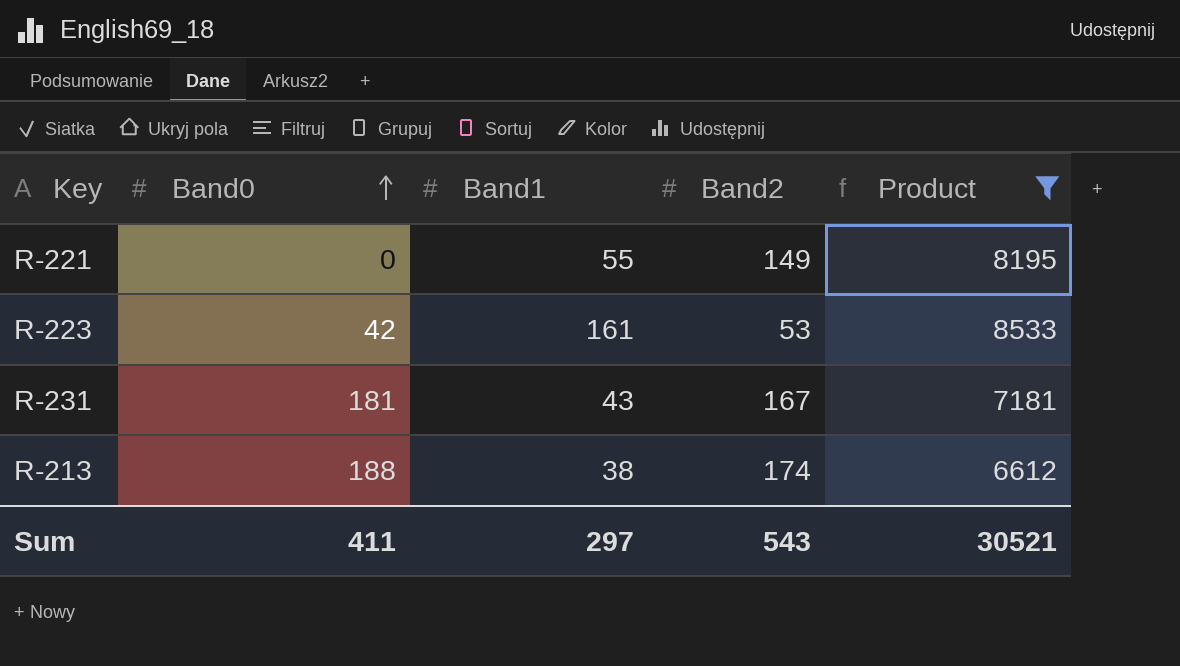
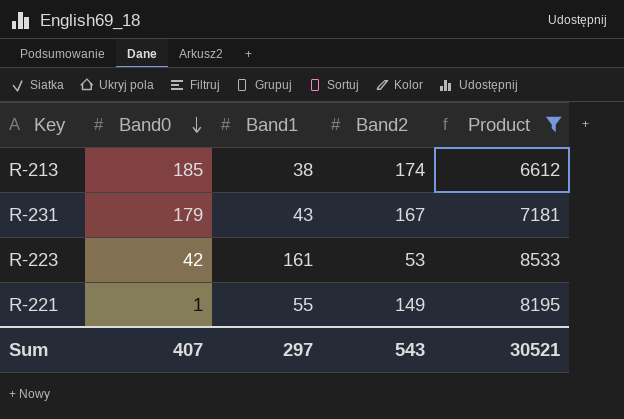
row order: Band0 ascending -> Band0 descending
R-213 | Band0: 188 -> 185
R-231 | Band0: 181 -> 179
R-221 | Band0: 0 -> 1
Sum | Band0: 411 -> 407

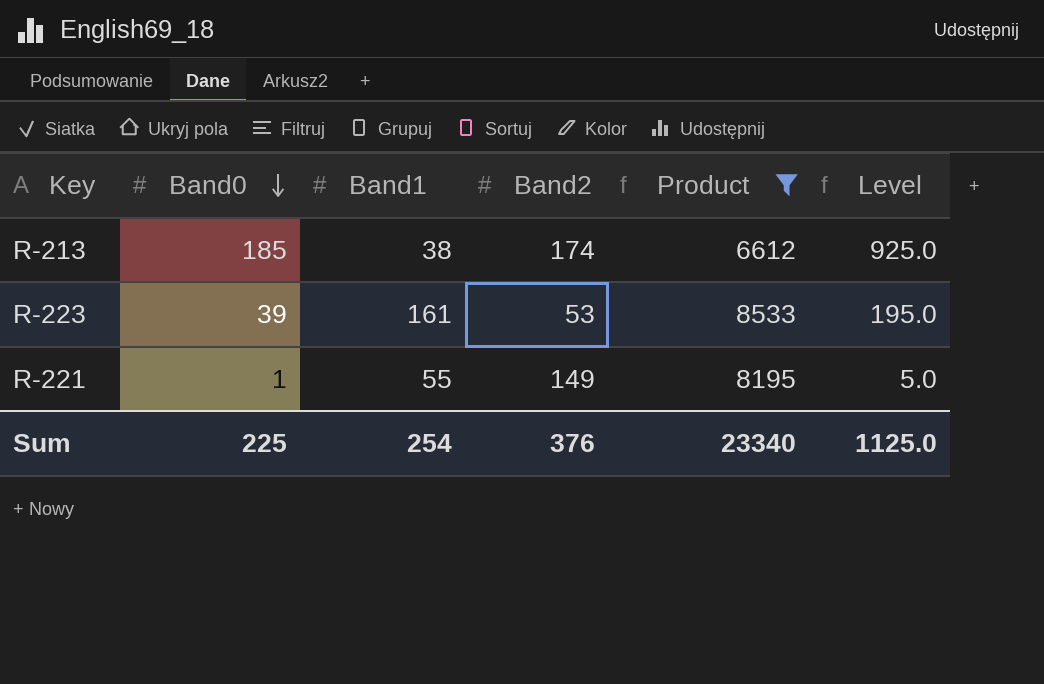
column Level | formula: none -> [Band0] * 5
row R-231: 179 | 43 | 167 | 7181 -> none
R-223 | Band0: 42 -> 39
Sum | Band0: 407 -> 225
Sum | Band1: 297 -> 254
Sum | Band2: 543 -> 376
Sum | Product: 30521 -> 23340

